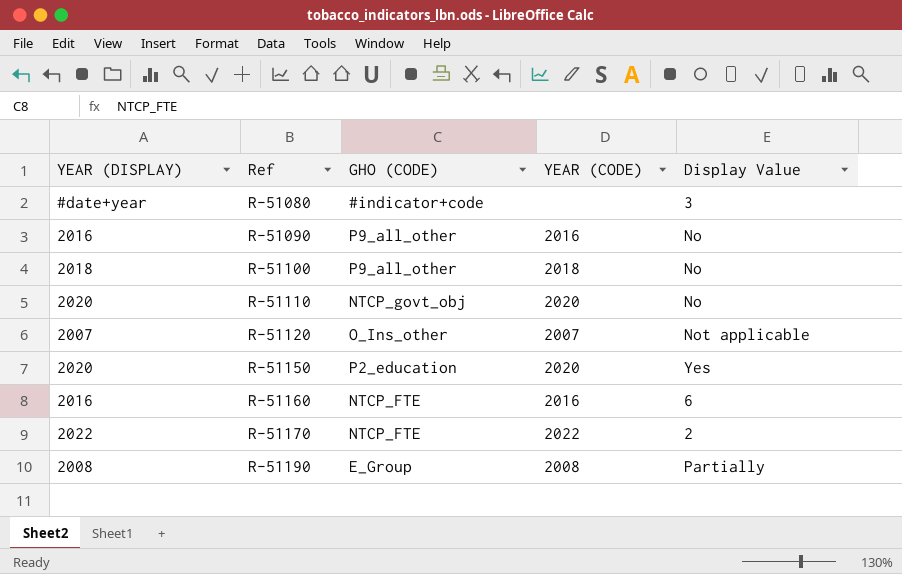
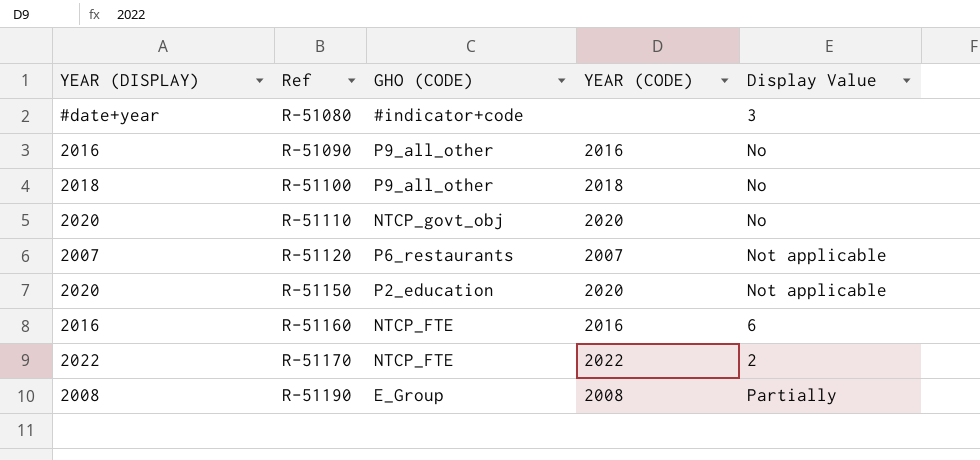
R-51120 | GHO (CODE): O_Ins_other -> P6_restaurants
R-51150 | Display Value: Yes -> Not applicable

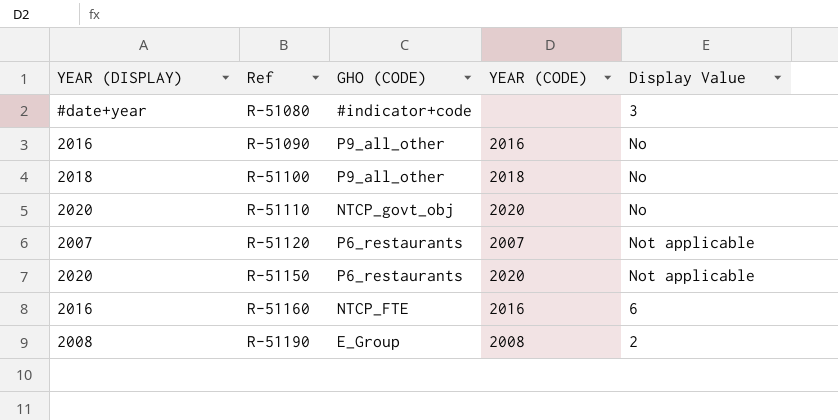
row R-51170: 2022 | NTCP_FTE | 2022 | 2 -> none
R-51150 | GHO (CODE): P2_education -> P6_restaurants
R-51190 | Display Value: Partially -> 2

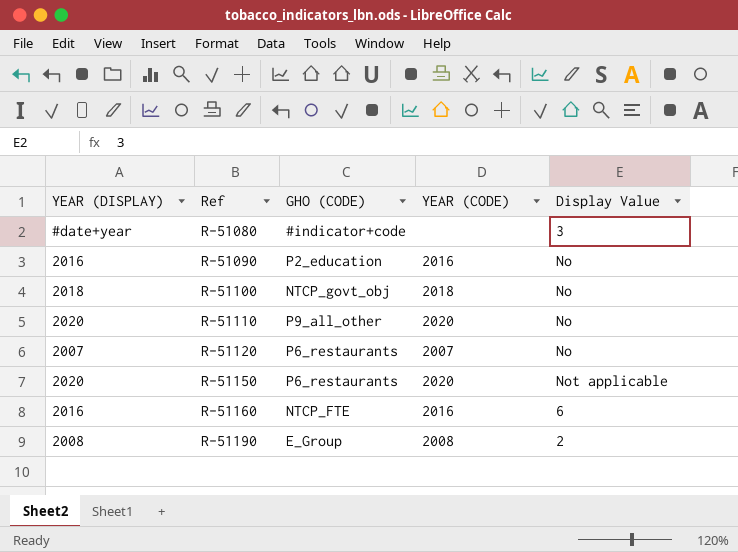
R-51090 | GHO (CODE): P9_all_other -> P2_education
R-51100 | GHO (CODE): P9_all_other -> NTCP_govt_obj
R-51110 | GHO (CODE): NTCP_govt_obj -> P9_all_other
R-51120 | Display Value: Not applicable -> No

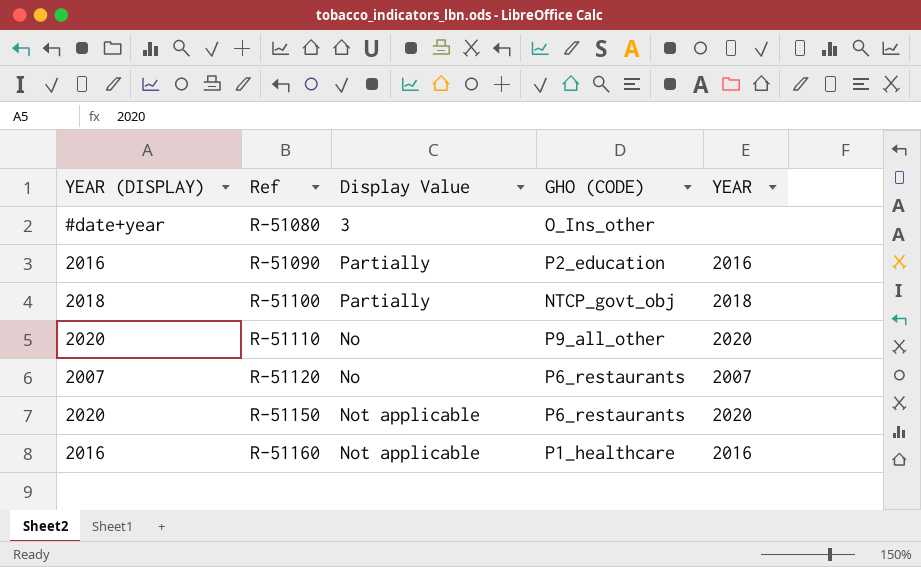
column Display Value | position: 5 -> 3
column name: YEAR (CODE) -> YEAR
row R-51190: 2008 | E_Group | 2008 | 2 -> none
R-51080 | GHO (CODE): #indicator+code -> O_Ins_other
R-51090 | Display Value: No -> Partially
R-51100 | Display Value: No -> Partially
R-51160 | Display Value: 6 -> Not applicable
R-51160 | GHO (CODE): NTCP_FTE -> P1_healthcare

